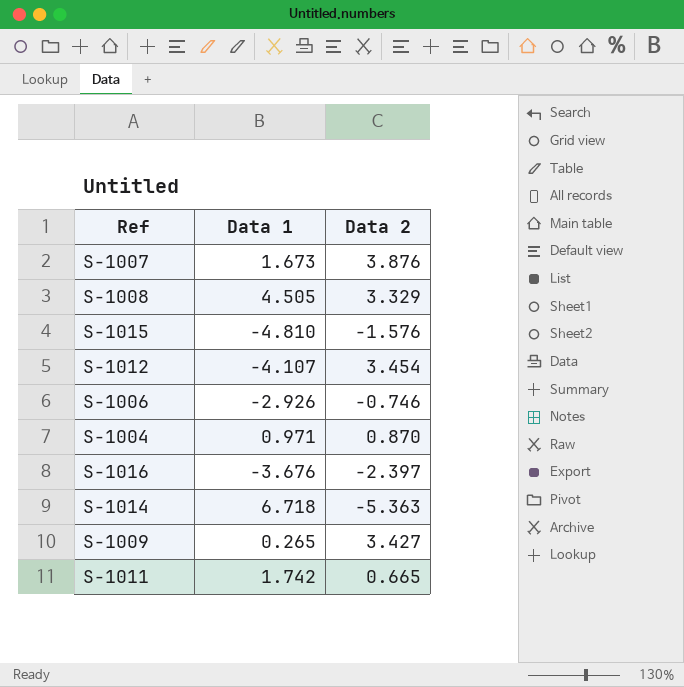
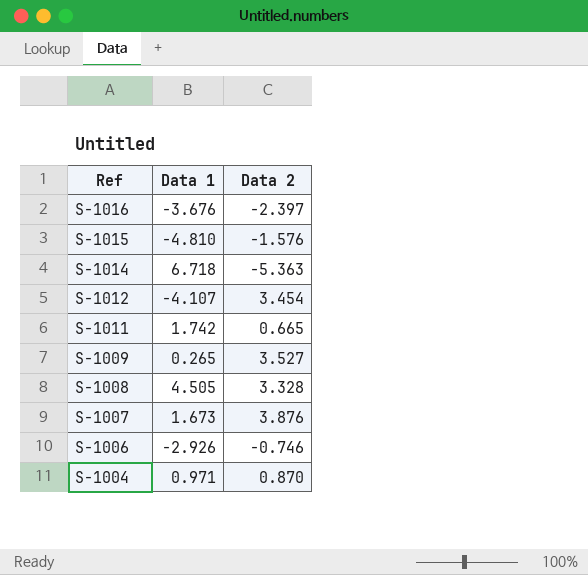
row order: none -> Ref descending
S-1009 | Data 2: 3.427 -> 3.527
S-1008 | Data 2: 3.329 -> 3.328

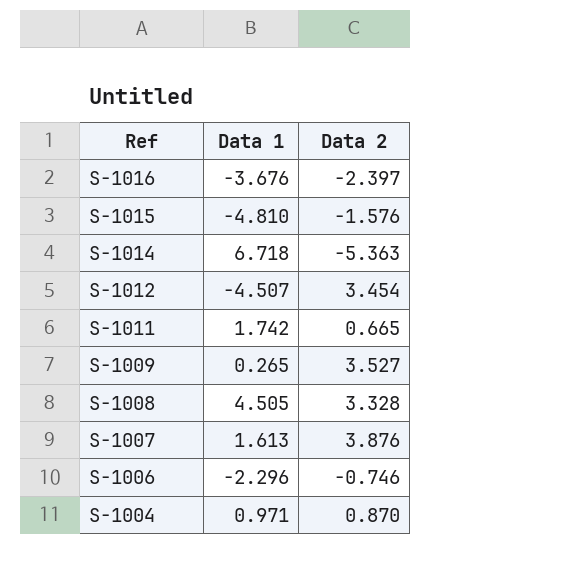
S-1012 | Data 1: -4.107 -> -4.507
S-1007 | Data 1: 1.673 -> 1.613
S-1006 | Data 1: -2.926 -> -2.296

